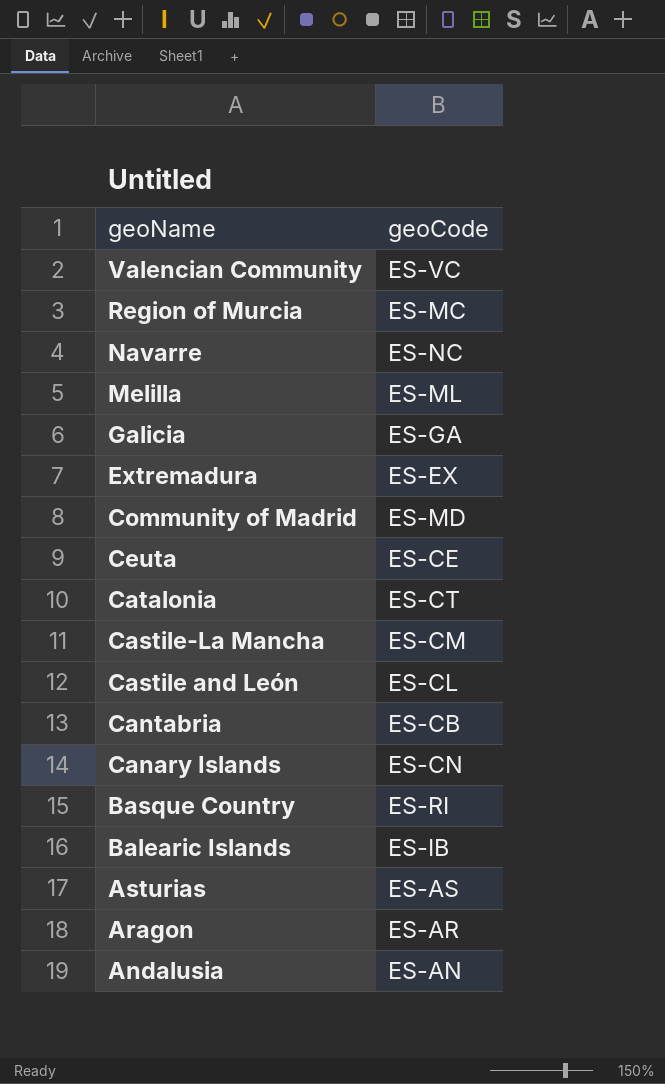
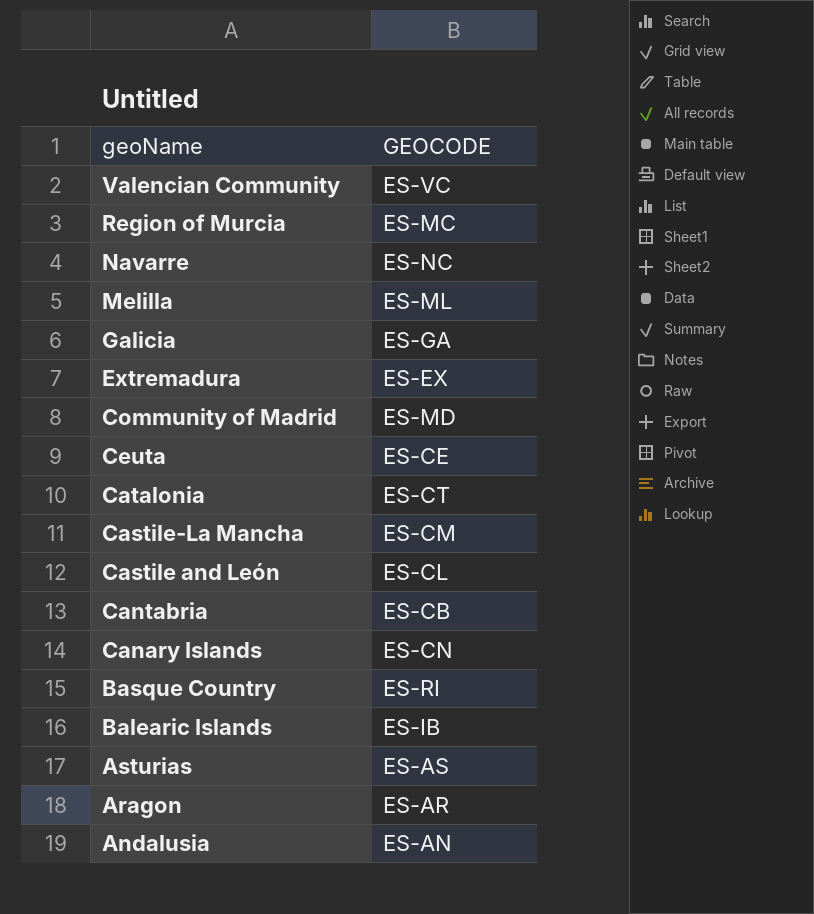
column name: geoCode -> GEOCODE

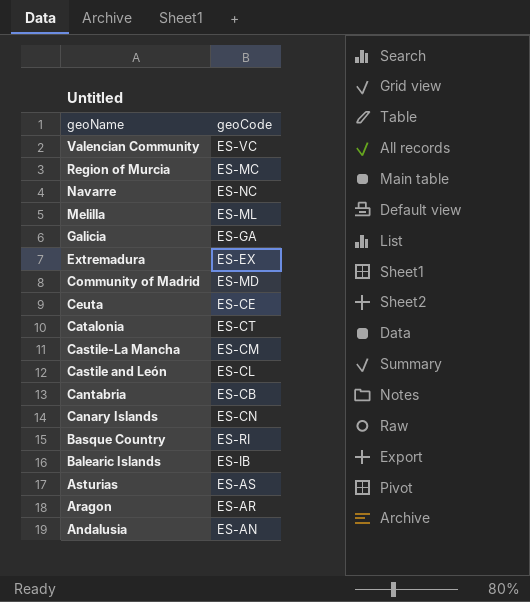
column name: GEOCODE -> geoCode

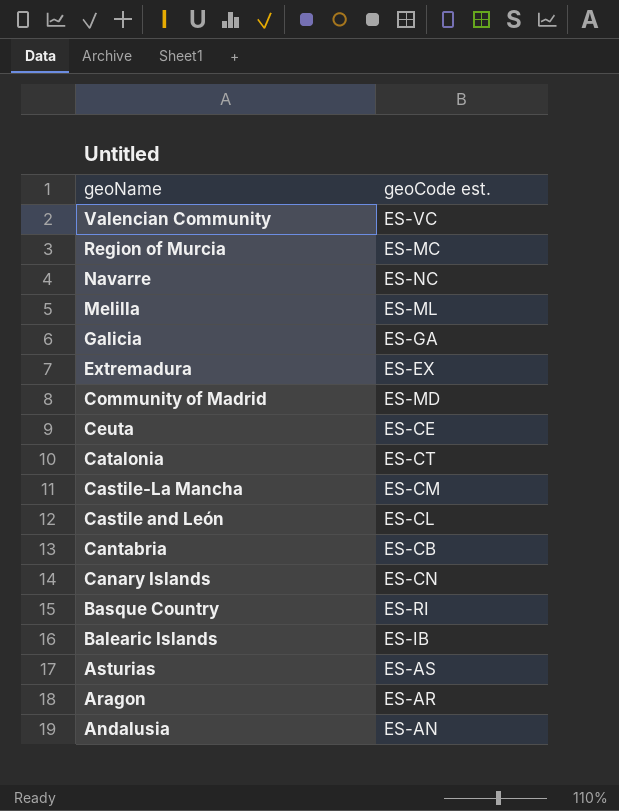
column name: geoCode -> geoCode est.

